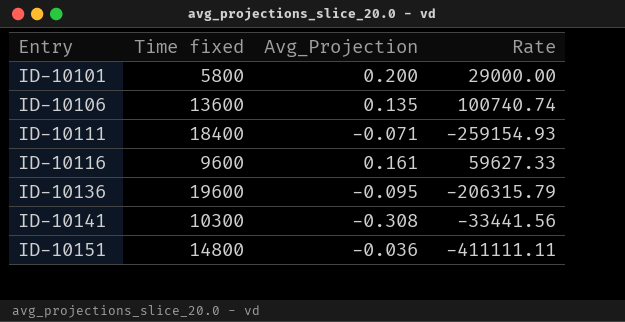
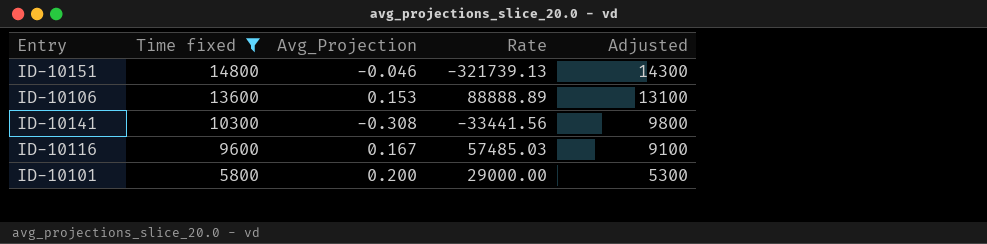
filter: none -> Time fixed <= 14800
row order: Entry ascending -> Time fixed descending
column Adjusted | formula: none -> [Time fixed] - 500
ID-10151 | Avg_Projection: -0.036 -> -0.046
ID-10151 | Rate: -411111.11 -> -321739.13
ID-10106 | Avg_Projection: 0.135 -> 0.153
ID-10106 | Rate: 100740.74 -> 88888.89
ID-10116 | Avg_Projection: 0.161 -> 0.167
ID-10116 | Rate: 59627.33 -> 57485.03

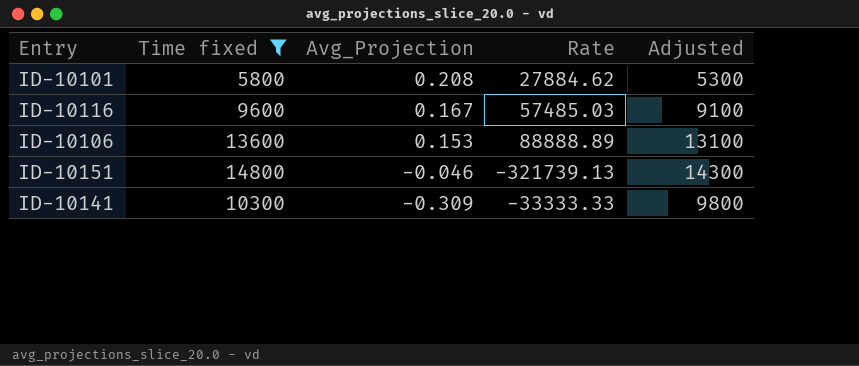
row order: Time fixed descending -> Avg_Projection descending
ID-10101 | Avg_Projection: 0.200 -> 0.208
ID-10101 | Rate: 29000.00 -> 27884.62
ID-10141 | Avg_Projection: -0.308 -> -0.309
ID-10141 | Rate: -33441.56 -> -33333.33

